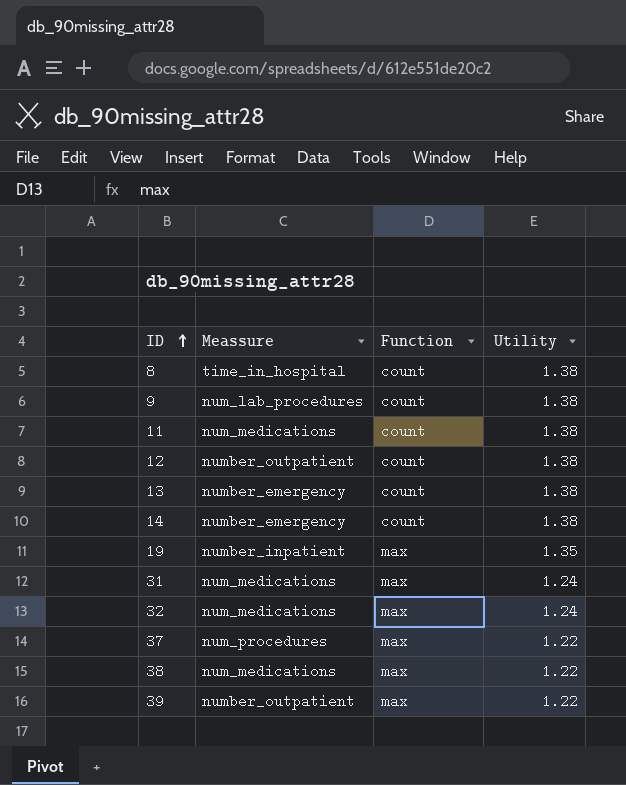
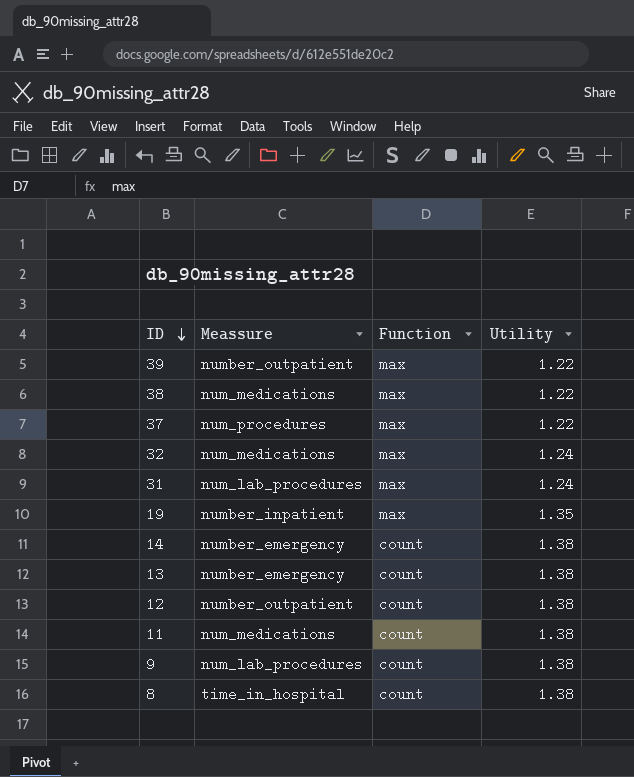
row order: ID ascending -> ID descending
31 | Meassure: num_medications -> num_lab_procedures

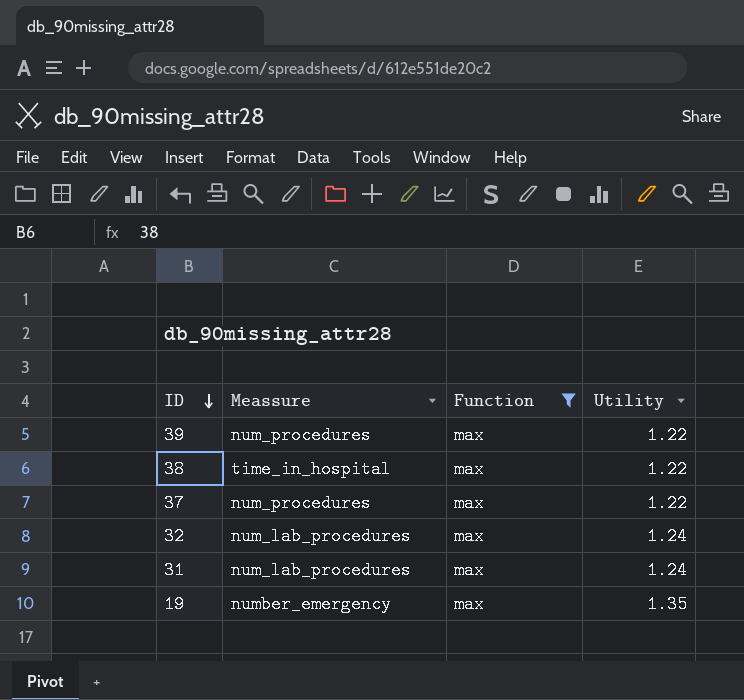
filter: none -> Function = max
39 | Meassure: number_outpatient -> num_procedures
38 | Meassure: num_medications -> time_in_hospital
32 | Meassure: num_medications -> num_lab_procedures
19 | Meassure: number_inpatient -> number_emergency

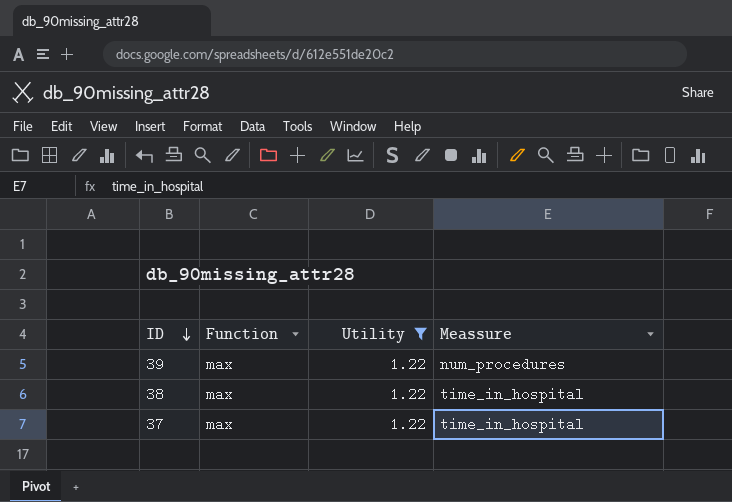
filter: Function = max -> Utility = 1.22
column Meassure | position: 2 -> 4
37 | Meassure: num_procedures -> time_in_hospital

